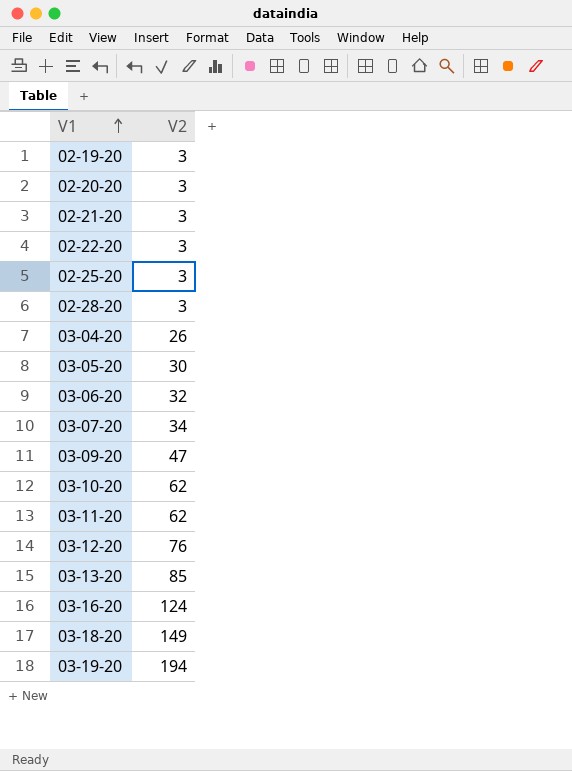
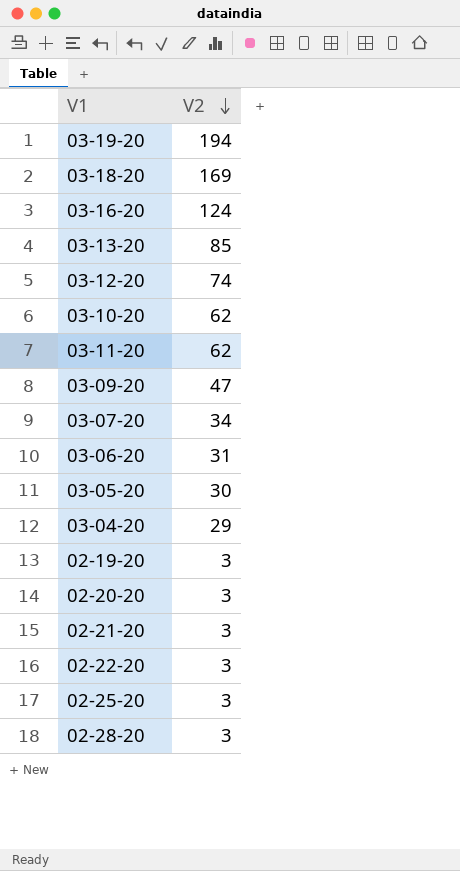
row order: V1 ascending -> V2 descending
03-18-20 | V2: 149 -> 169
03-12-20 | V2: 76 -> 74
03-06-20 | V2: 32 -> 31
03-04-20 | V2: 26 -> 29

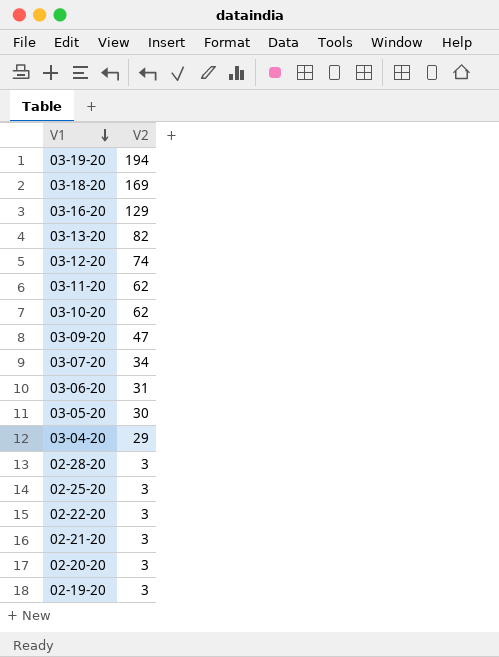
row order: V2 descending -> V1 descending
03-16-20 | V2: 124 -> 129
03-13-20 | V2: 85 -> 82

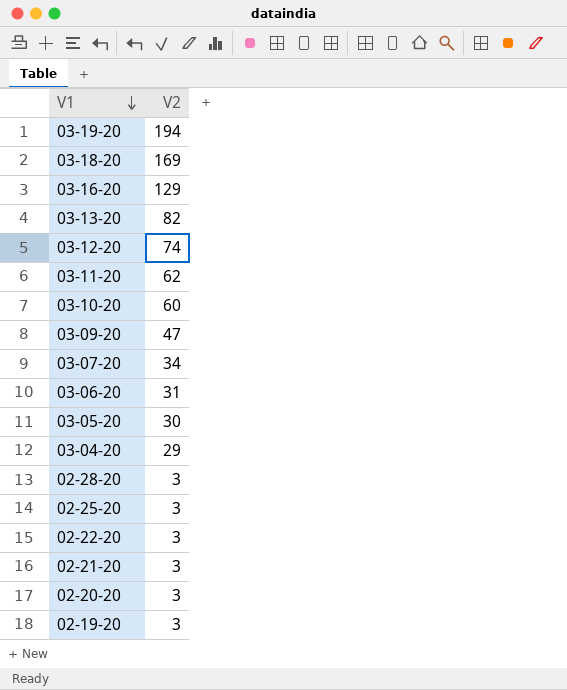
03-10-20 | V2: 62 -> 60

